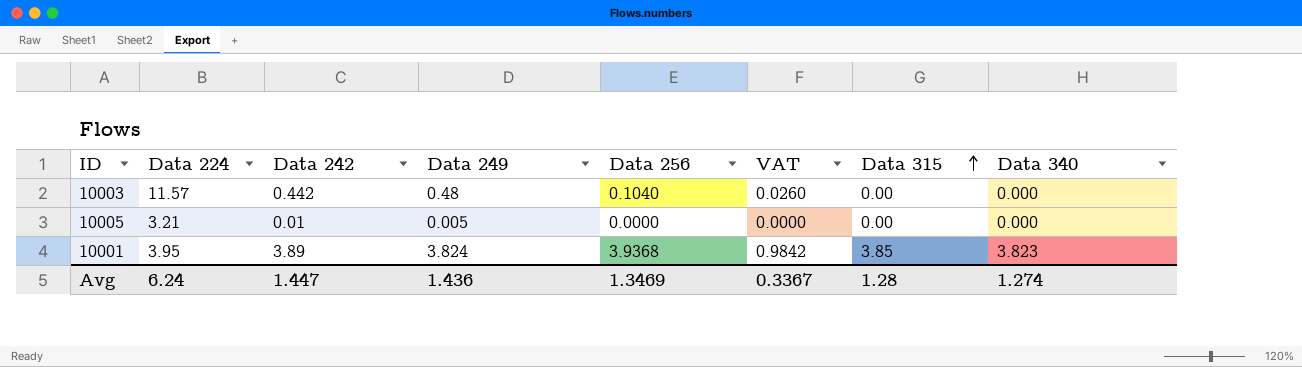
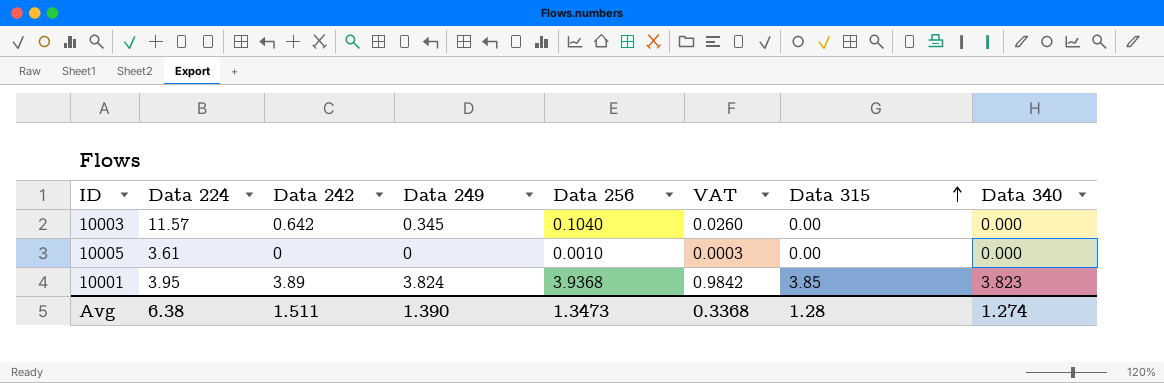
10003 | Data 242: 0.442 -> 0.642
10003 | Data 249: 0.48 -> 0.345
10005 | Data 224: 3.21 -> 3.61
10005 | Data 242: 0.01 -> 0
10005 | Data 249: 0.005 -> 0
10005 | Data 256: 0.0000 -> 0.0010
10005 | VAT: 0.0000 -> 0.0003
Avg | Data 224: 6.24 -> 6.38
Avg | Data 242: 1.447 -> 1.511
Avg | Data 249: 1.436 -> 1.390
Avg | Data 256: 1.3469 -> 1.3473
Avg | VAT: 0.3367 -> 0.3368

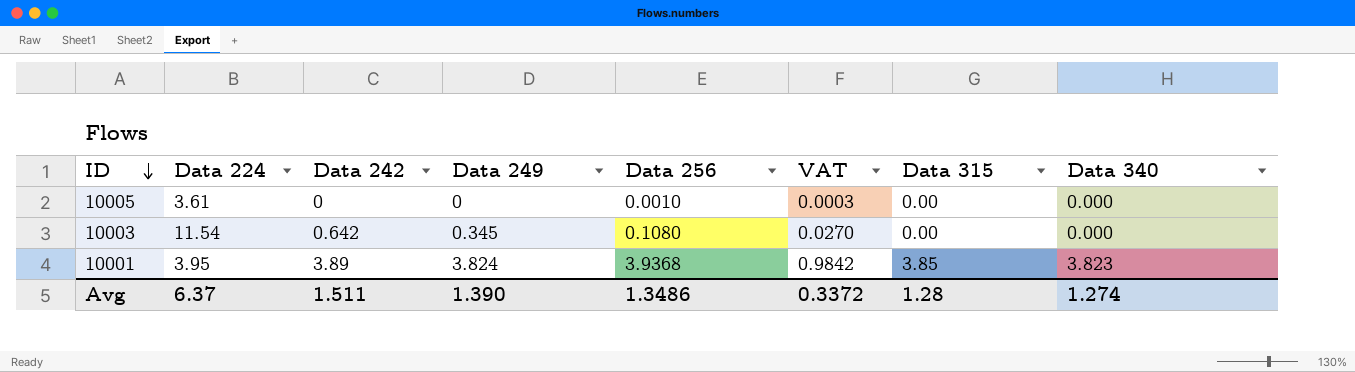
row order: Data 315 ascending -> ID descending
10003 | Data 224: 11.57 -> 11.54
10003 | Data 256: 0.1040 -> 0.1080
10003 | VAT: 0.0260 -> 0.0270
Avg | Data 224: 6.38 -> 6.37
Avg | Data 256: 1.3473 -> 1.3486
Avg | VAT: 0.3368 -> 0.3372

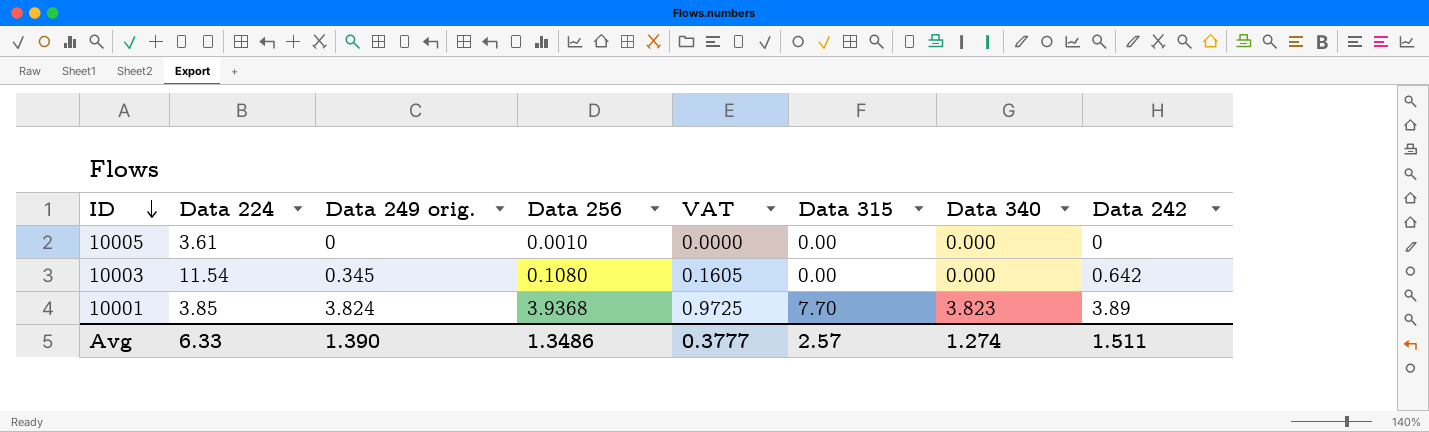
column name: Data 249 -> Data 249 orig.
column VAT | formula: [Data 256] * 0.25 -> [Data 242] * 0.25
column Data 242 | position: 3 -> 8
10001 | Data 224: 3.95 -> 3.85
10001 | Data 315: 3.85 -> 7.70
Avg | Data 224: 6.37 -> 6.33
Avg | VAT: 0.3372 -> 0.3777
Avg | Data 315: 1.28 -> 2.57

